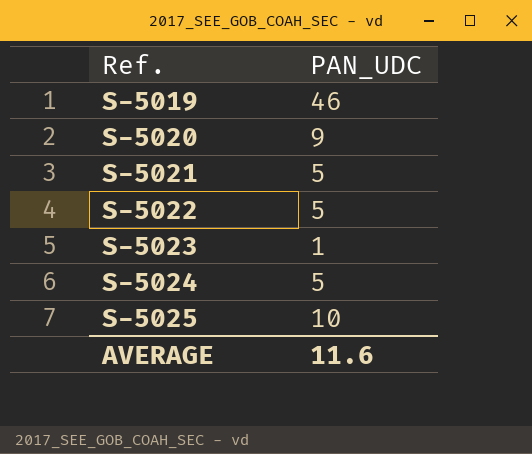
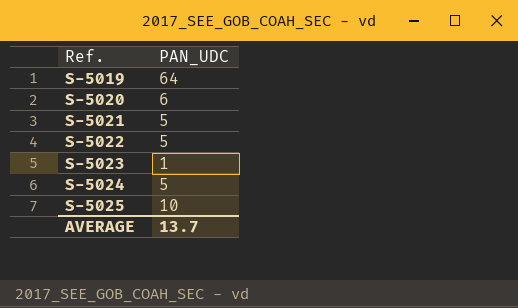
S-5019 | PAN_UDC: 46 -> 64
S-5020 | PAN_UDC: 9 -> 6
AVERAGE | PAN_UDC: 11.6 -> 13.7

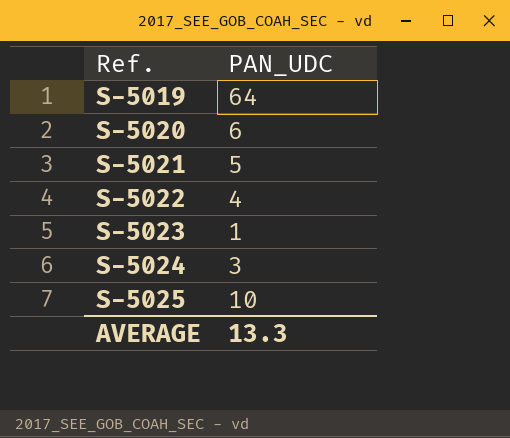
S-5022 | PAN_UDC: 5 -> 4
S-5024 | PAN_UDC: 5 -> 3
AVERAGE | PAN_UDC: 13.7 -> 13.3

